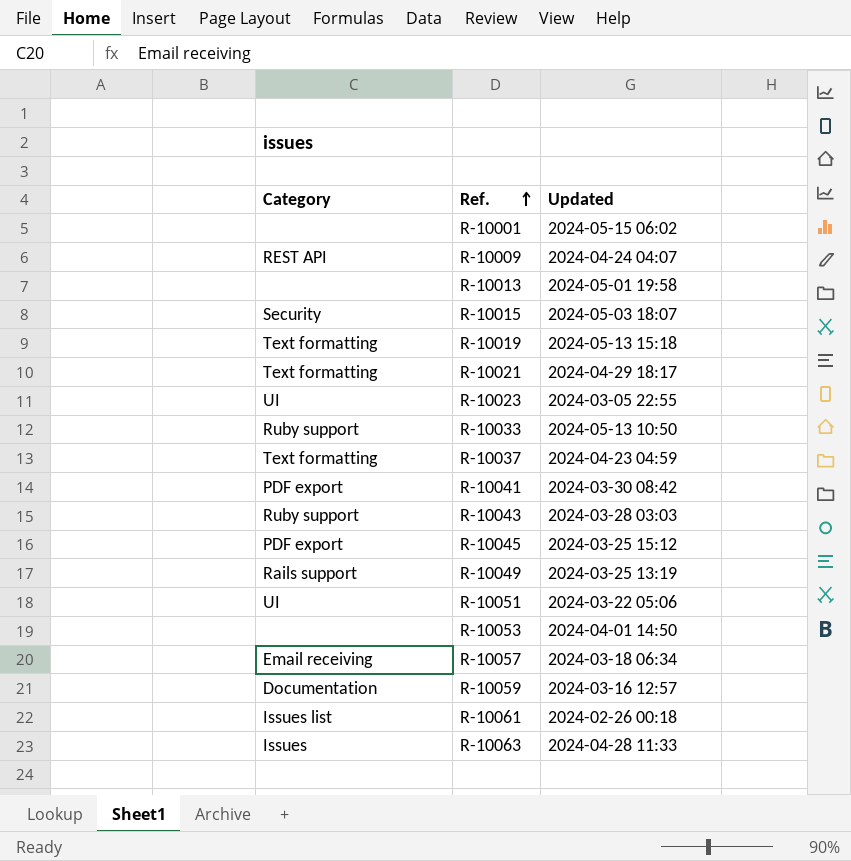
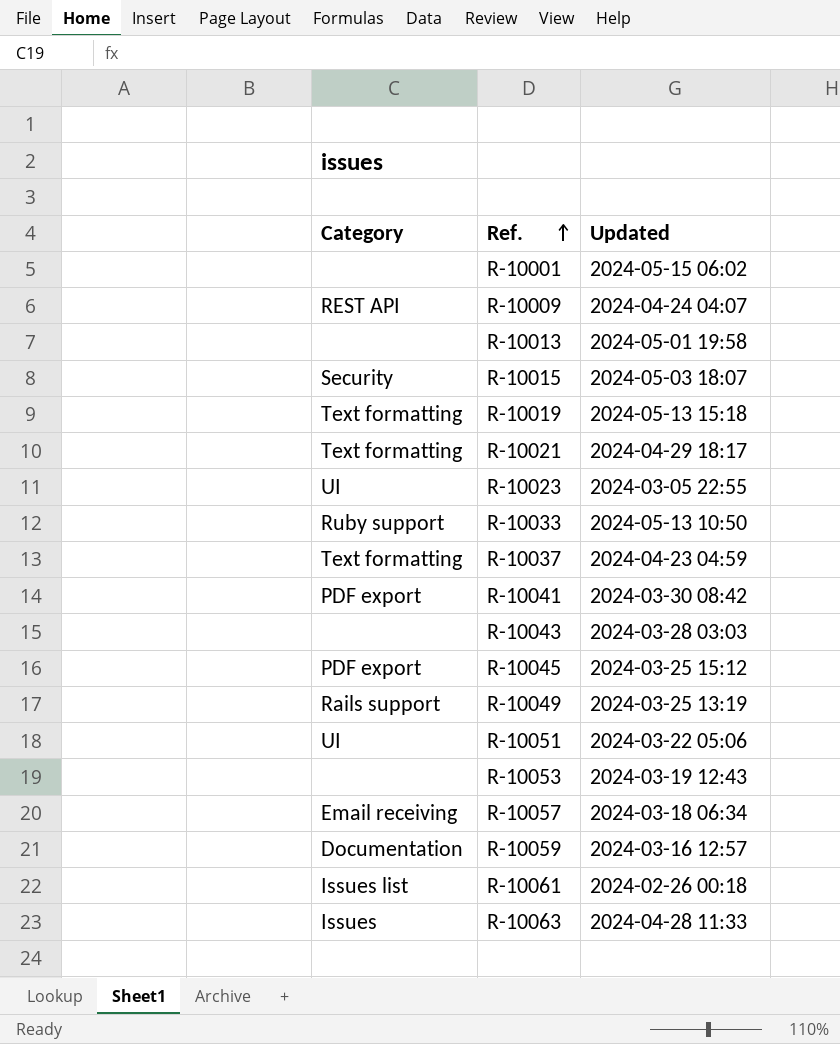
R-10043 | Category: Ruby support -> none
R-10053 | Updated: 2024-04-01 14:50 -> 2024-03-19 12:43

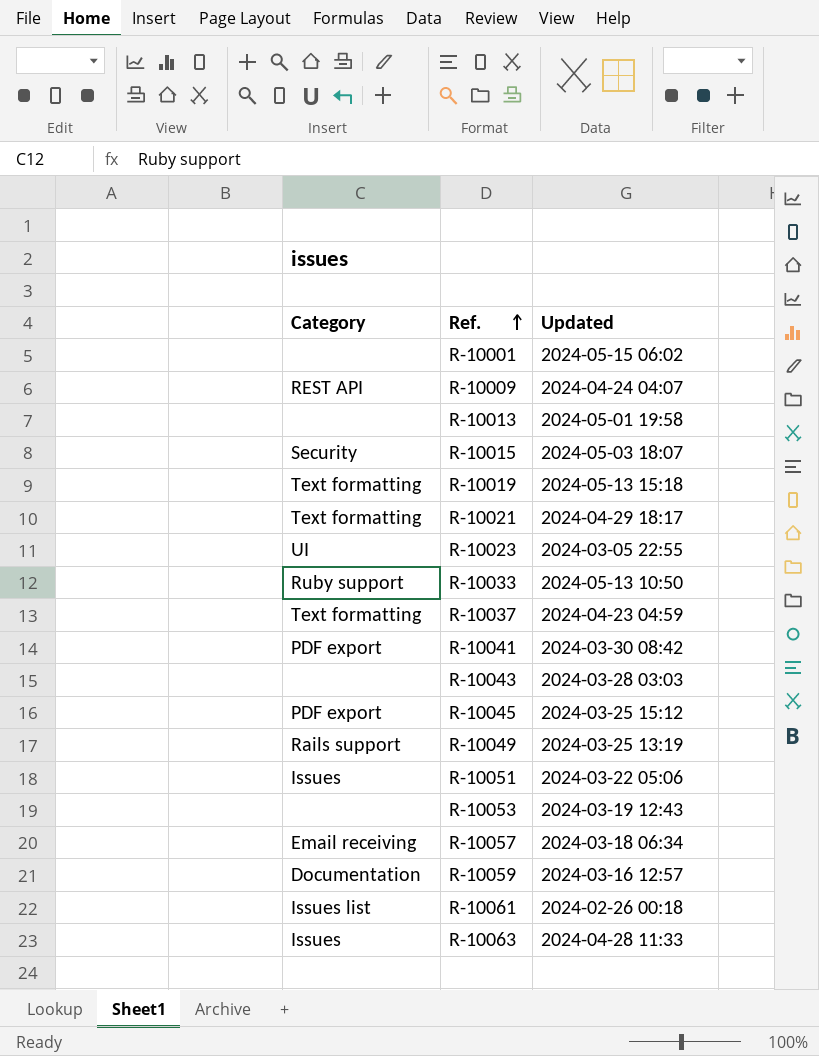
R-10051 | Category: UI -> Issues

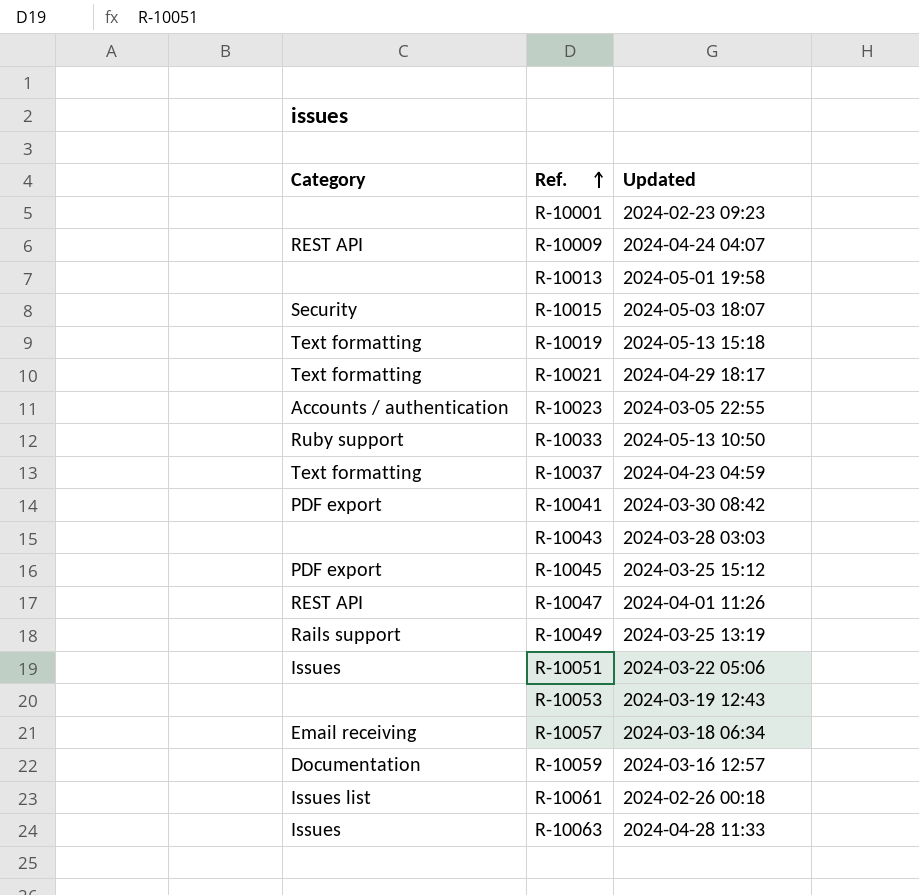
R-10001 | Updated: 2024-05-15 06:02 -> 2024-02-23 09:23
R-10023 | Category: UI -> Accounts / authentication
row R-10047: none -> REST API | 2024-04-01 11:26

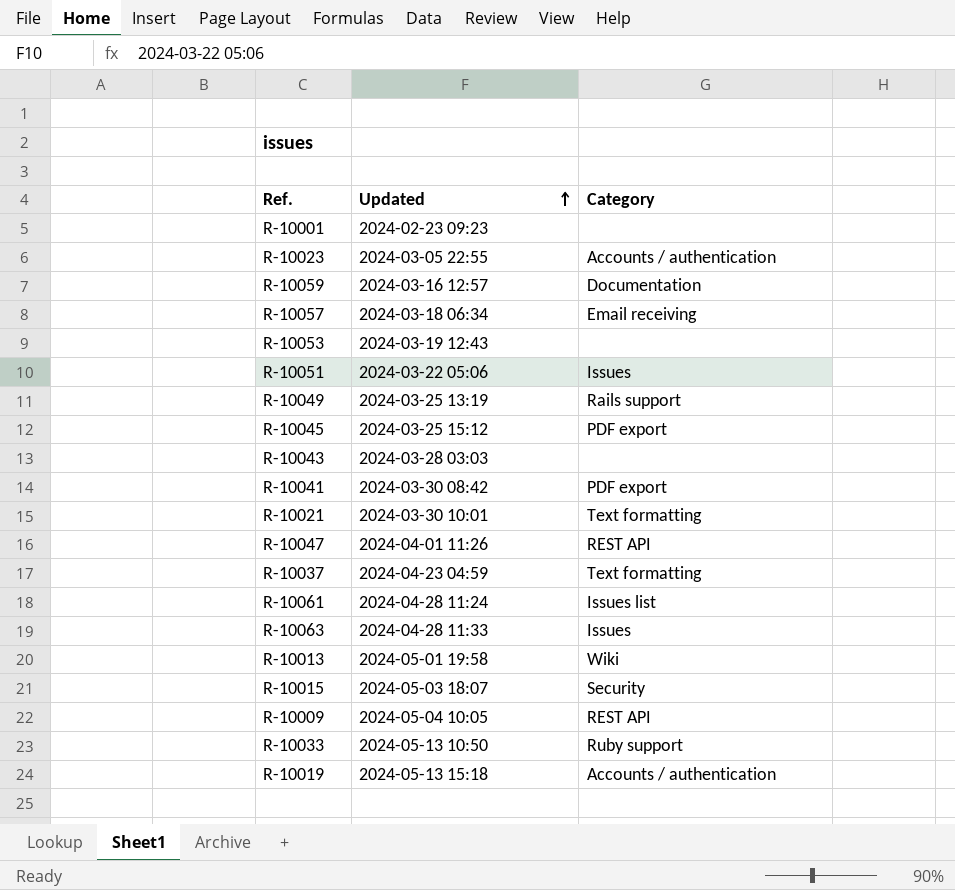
row order: Ref. ascending -> Updated ascending
column Category | position: 1 -> 3
R-10021 | Updated: 2024-04-29 18:17 -> 2024-03-30 10:01
R-10061 | Updated: 2024-02-26 00:18 -> 2024-04-28 11:24
R-10013 | Category: none -> Wiki
R-10009 | Updated: 2024-04-24 04:07 -> 2024-05-04 10:05
R-10019 | Category: Text formatting -> Accounts / authentication

